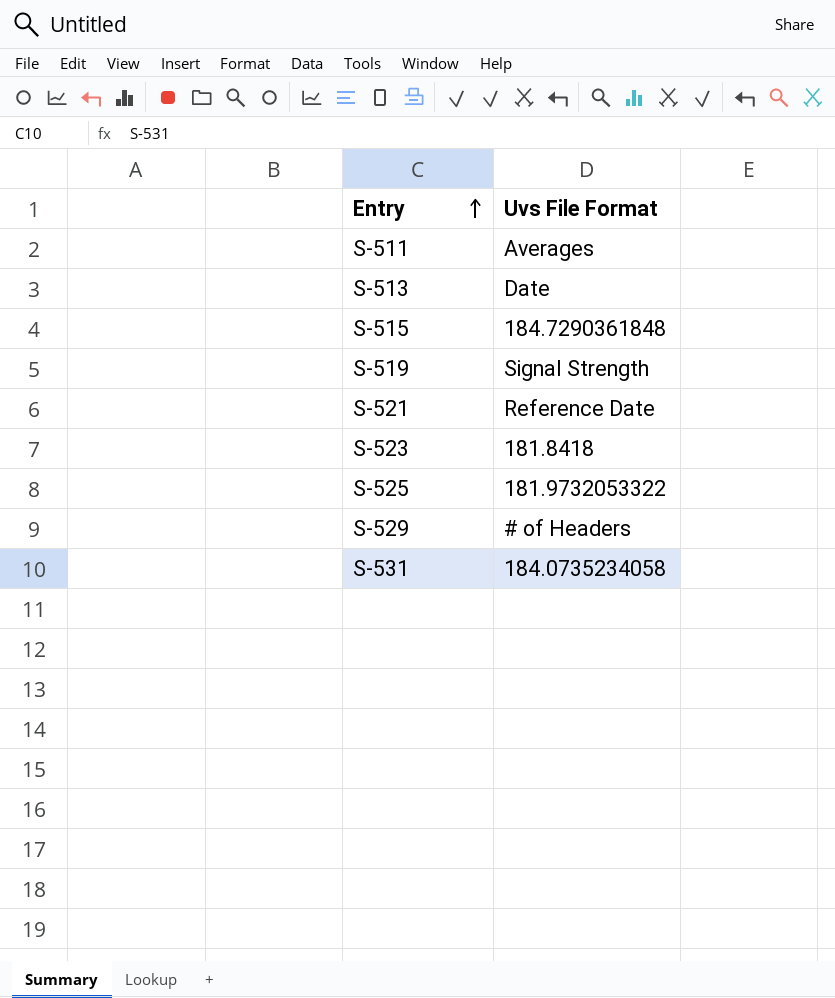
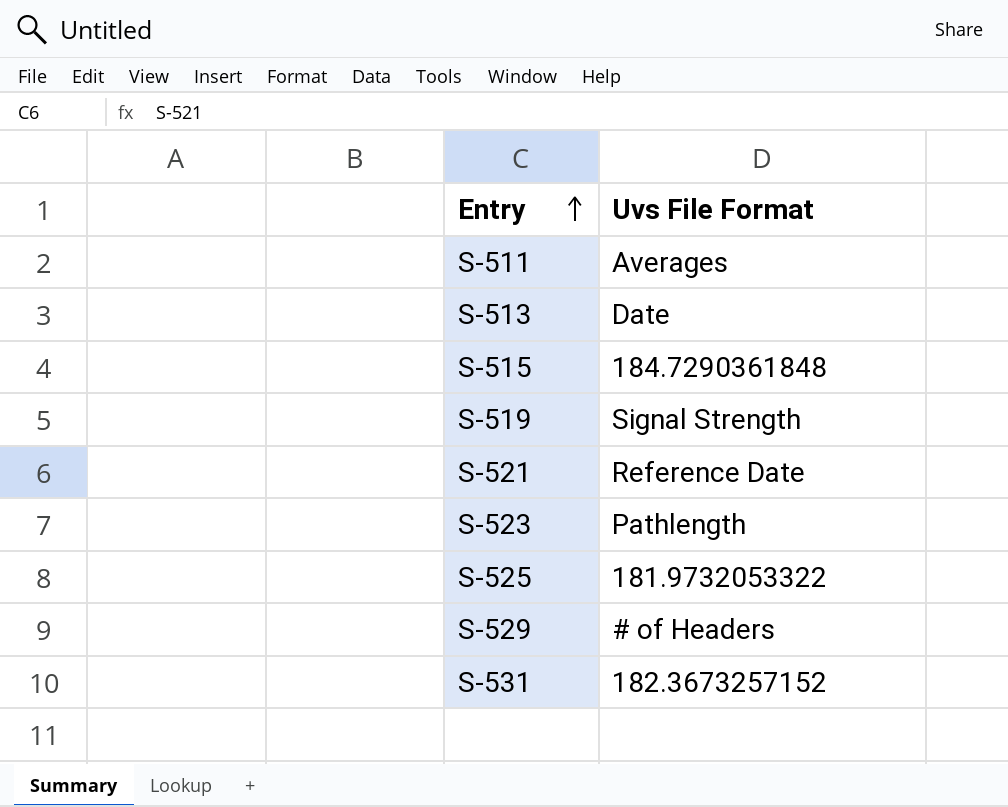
S-523 | Uvs File Format: 181.8418 -> Pathlength
S-531 | Uvs File Format: 184.0735234058 -> 182.3673257152

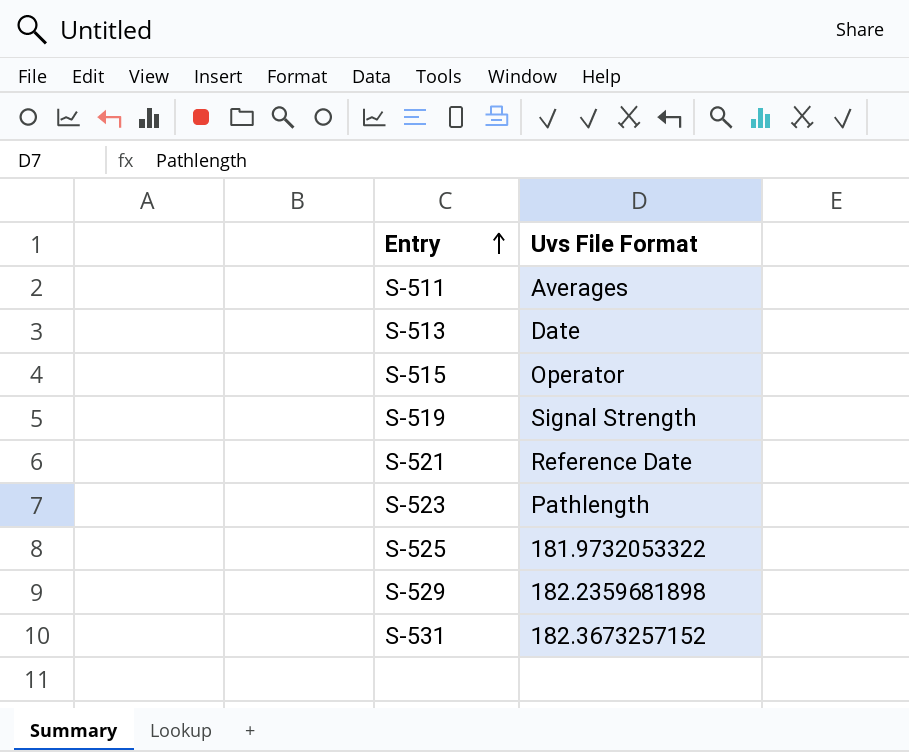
S-515 | Uvs File Format: 184.7290361848 -> Operator
S-529 | Uvs File Format: # of Headers -> 182.2359681898

